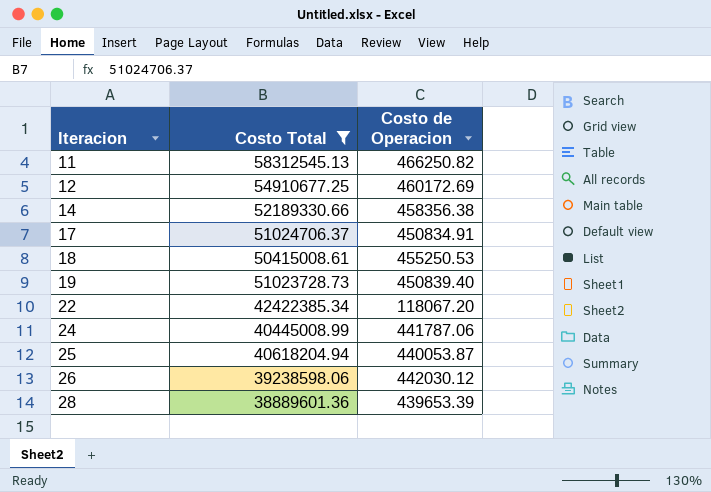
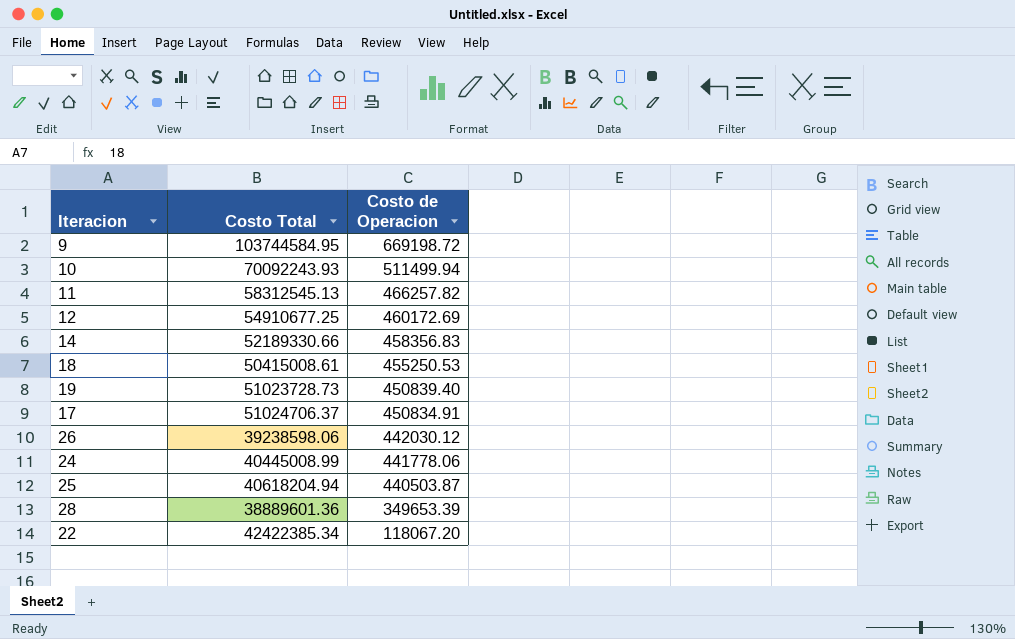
filter: Costo Total <= 58312545.13 -> none
row order: Iteracion ascending -> Costo de Operacion descending
11 | Costo de Operacion: 466250.82 -> 466257.82
14 | Costo de Operacion: 458356.38 -> 458356.83
24 | Costo de Operacion: 441787.06 -> 441778.06
25 | Costo de Operacion: 440053.87 -> 440503.87
28 | Costo de Operacion: 439653.39 -> 349653.39

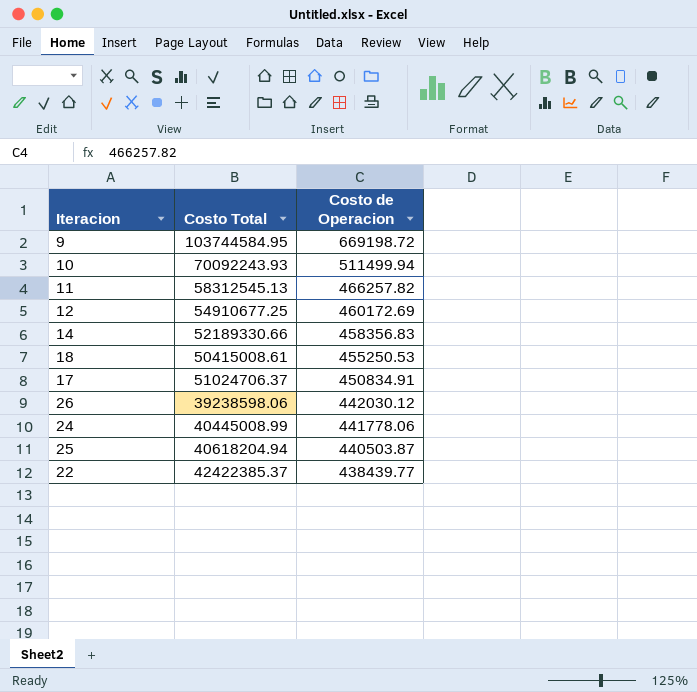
row 19: 51023728.73 | 450839.40 -> none
row 28: 38889601.36 | 349653.39 -> none
22 | Costo Total: 42422385.34 -> 42422385.37
22 | Costo de Operacion: 118067.20 -> 438439.77

